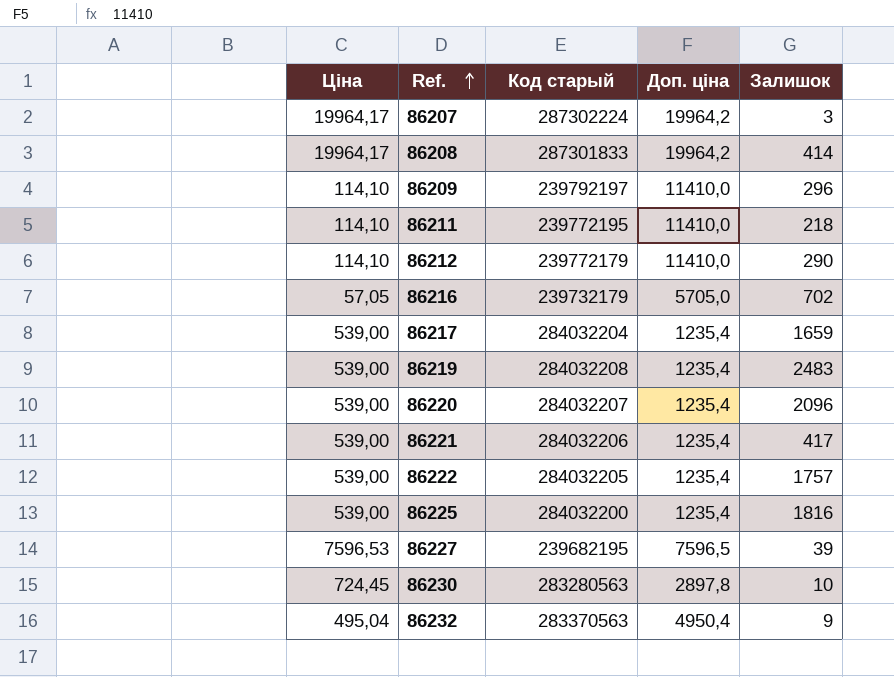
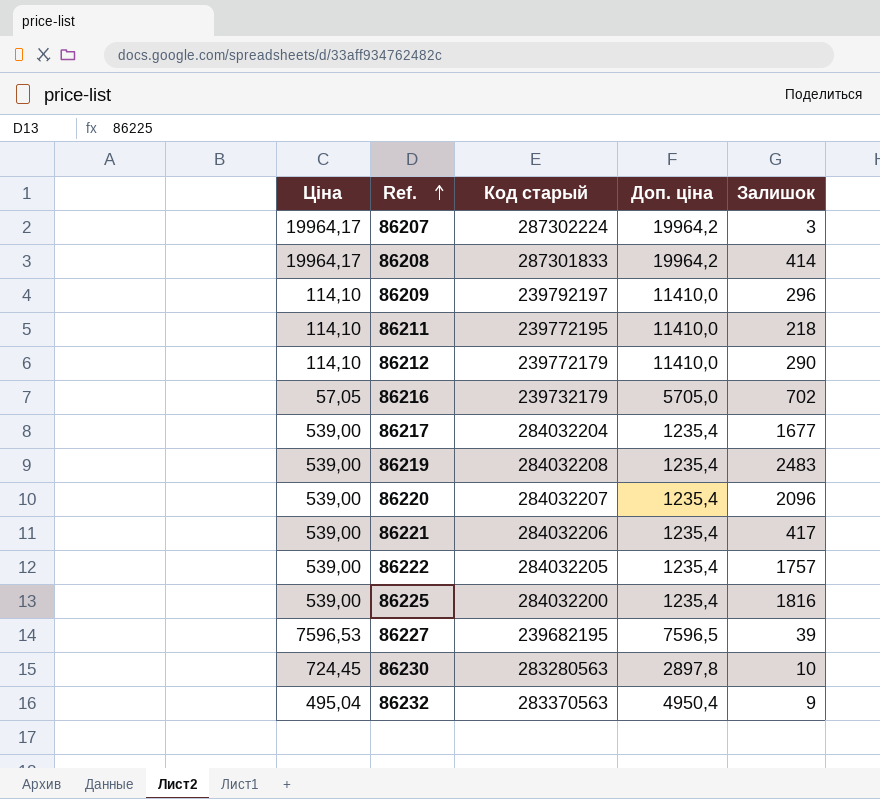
86217 | Залишок: 1659 -> 1677

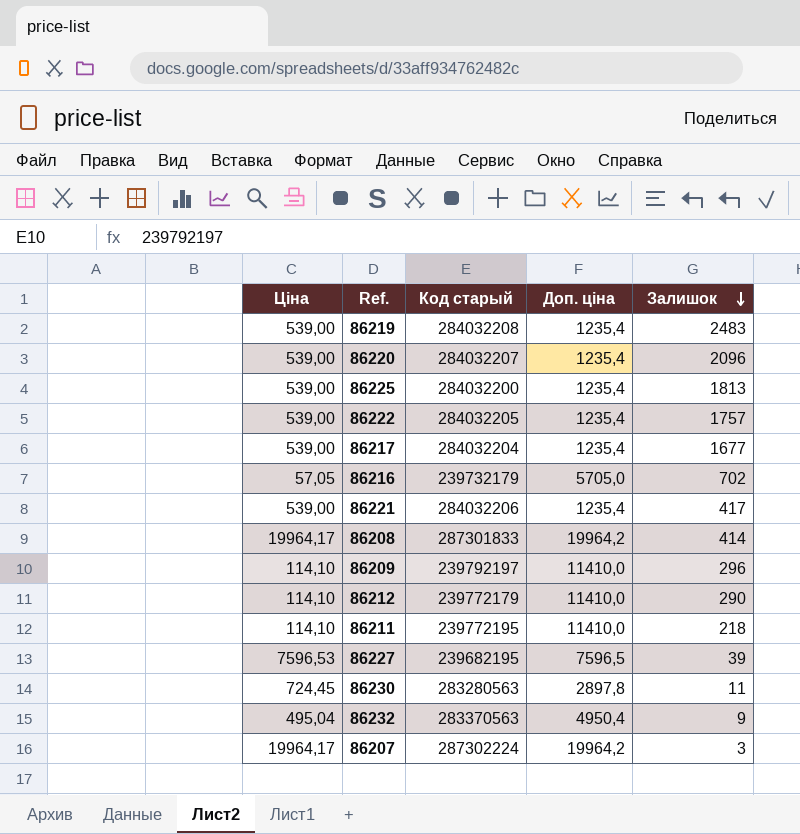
row order: Ref. ascending -> Залишок descending
86225 | Залишок: 1816 -> 1813
86230 | Залишок: 10 -> 11

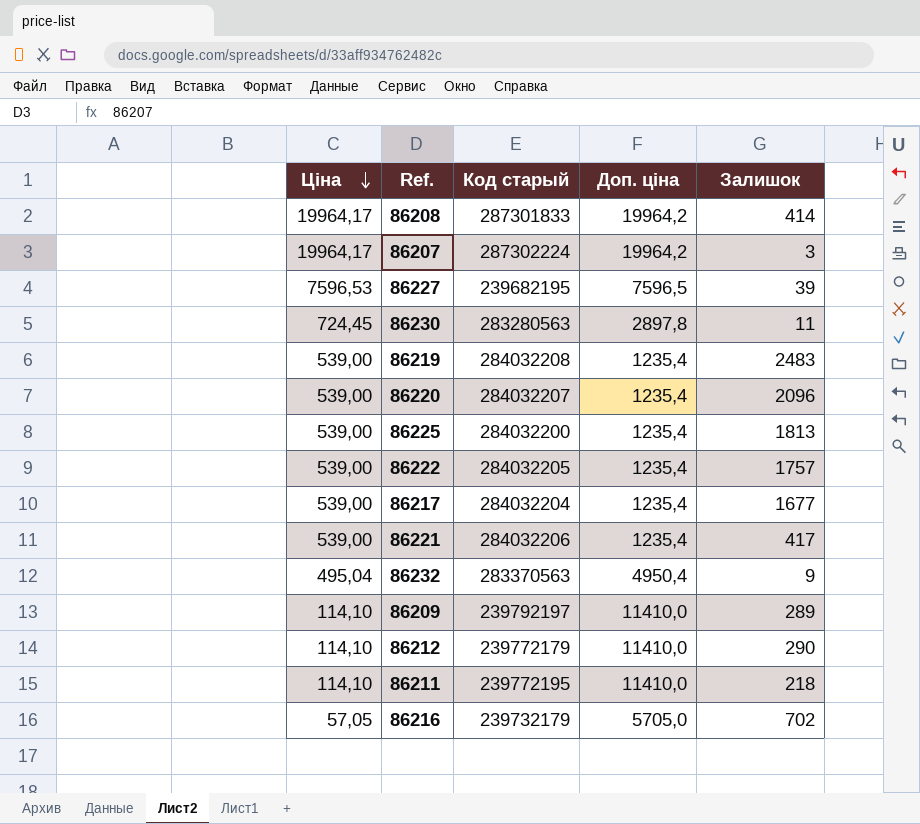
row order: Залишок descending -> Ціна descending
86209 | Залишок: 296 -> 289

